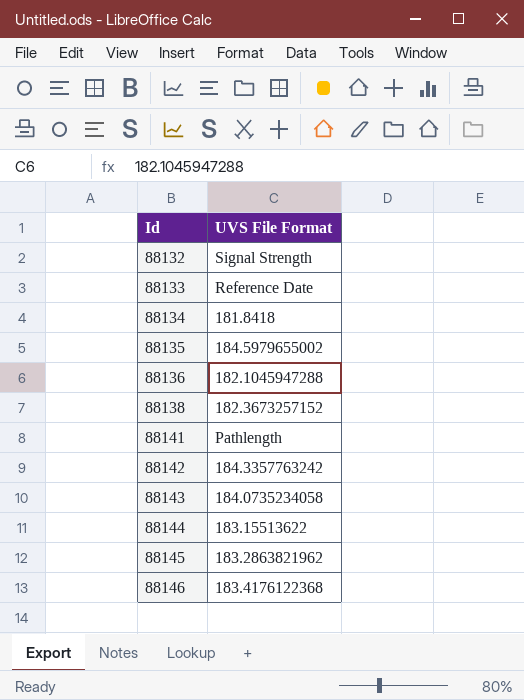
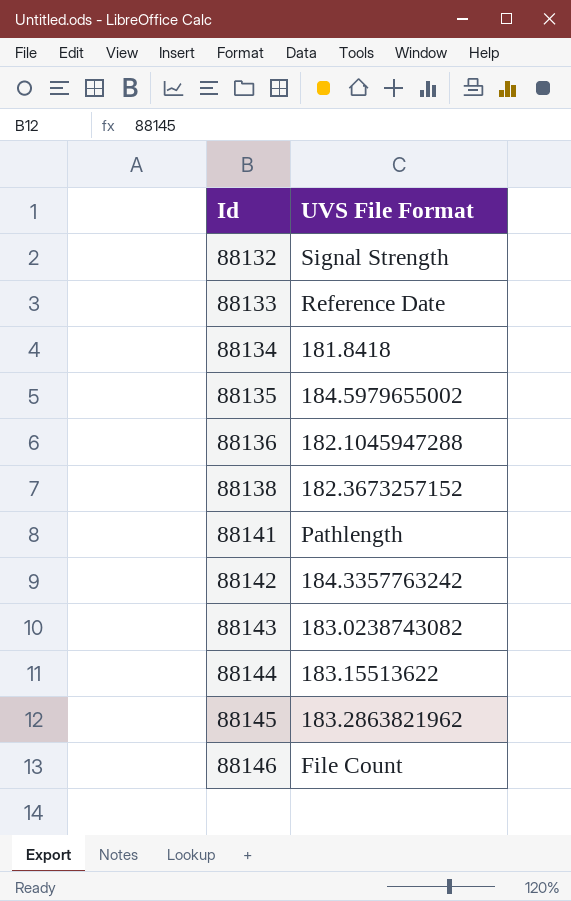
88143 | UVS File Format: 184.0735234058 -> 183.0238743082
88146 | UVS File Format: 183.4176122368 -> File Count

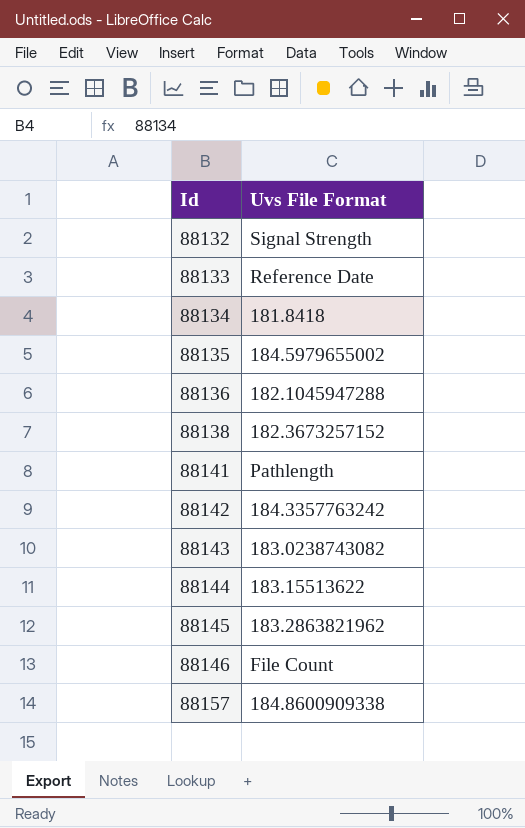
column name: UVS File Format -> Uvs File Format
row 88157: none -> 184.8600909338

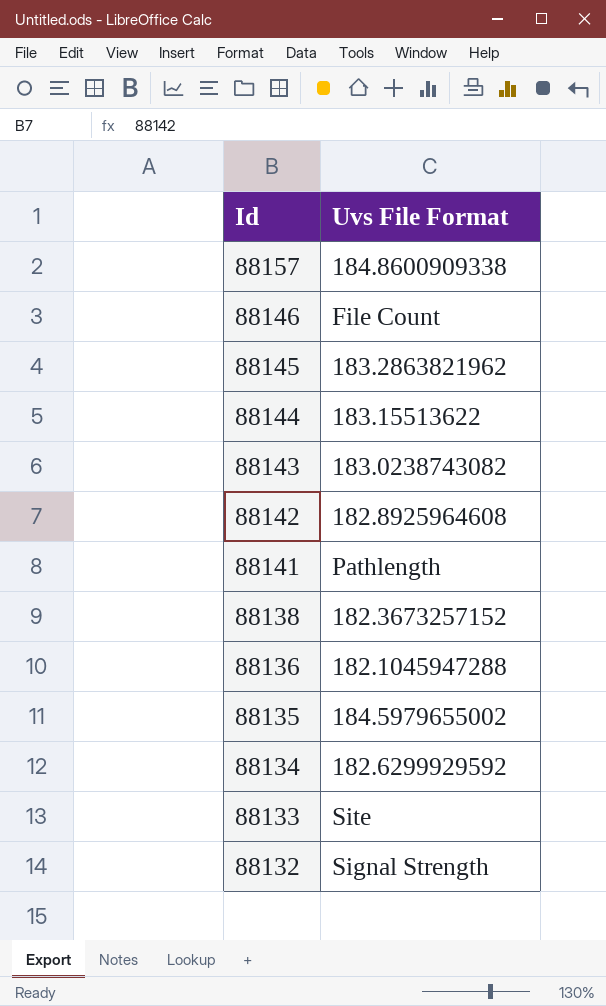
row order: Id ascending -> Id descending
88142 | Uvs File Format: 184.3357763242 -> 182.8925964608
88134 | Uvs File Format: 181.8418 -> 182.6299929592
88133 | Uvs File Format: Reference Date -> Site

